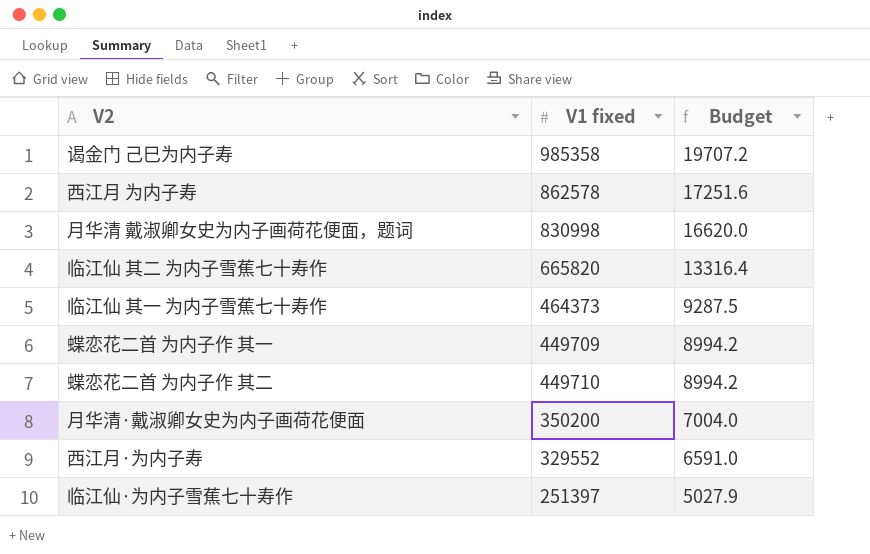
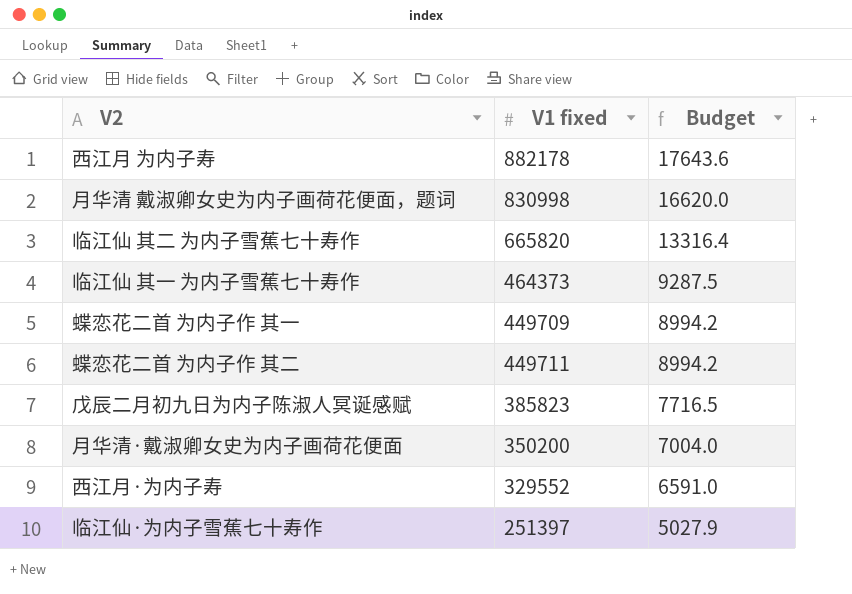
row 谒金门 己巳为内子寿: 985358 | 19707.2 -> none
西江月 为内子寿 | V1 fixed: 862578 -> 882178
西江月 为内子寿 | Budget: 17251.6 -> 17643.6
蝶恋花二首 为内子作 其二 | V1 fixed: 449710 -> 449711
row 戊辰二月初九日为内子陈淑人冥诞感赋: none -> 385823 | 7716.5

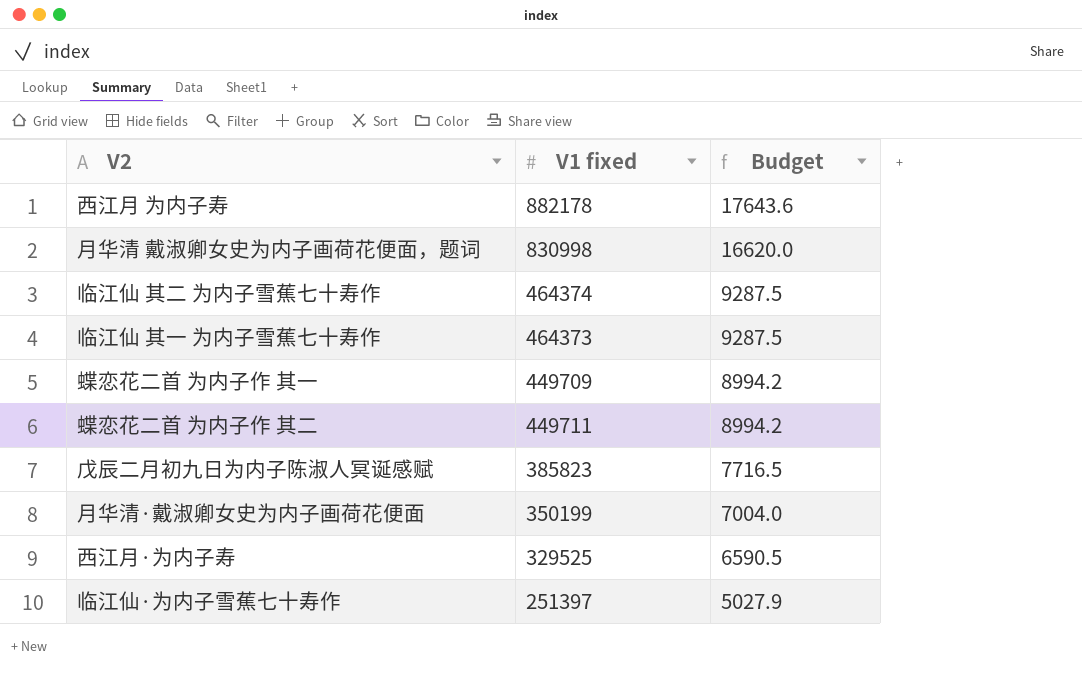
临江仙 其二 为内子雪蕉七十寿作 | V1 fixed: 665820 -> 464374
临江仙 其二 为内子雪蕉七十寿作 | Budget: 13316.4 -> 9287.5
月华清·戴淑卿女史为内子画荷花便面 | V1 fixed: 350200 -> 350199
西江月·为内子寿 | V1 fixed: 329552 -> 329525
西江月·为内子寿 | Budget: 6591.0 -> 6590.5

